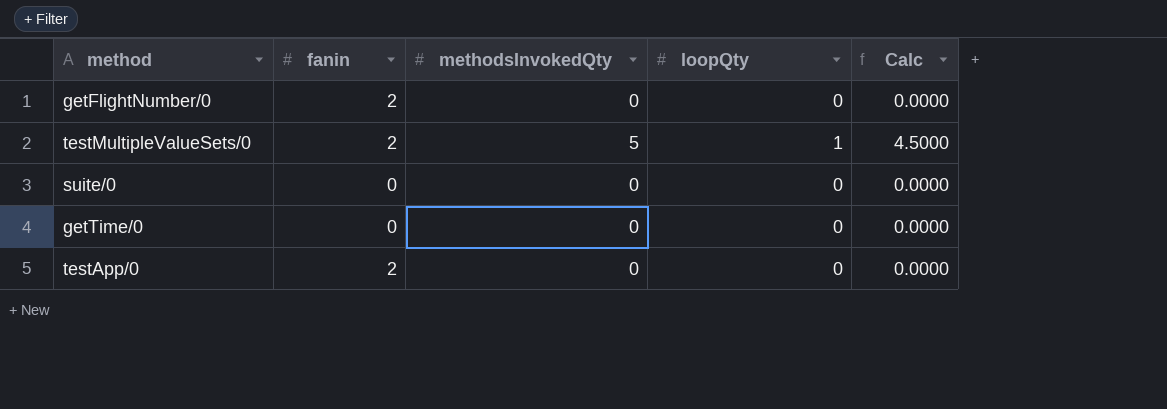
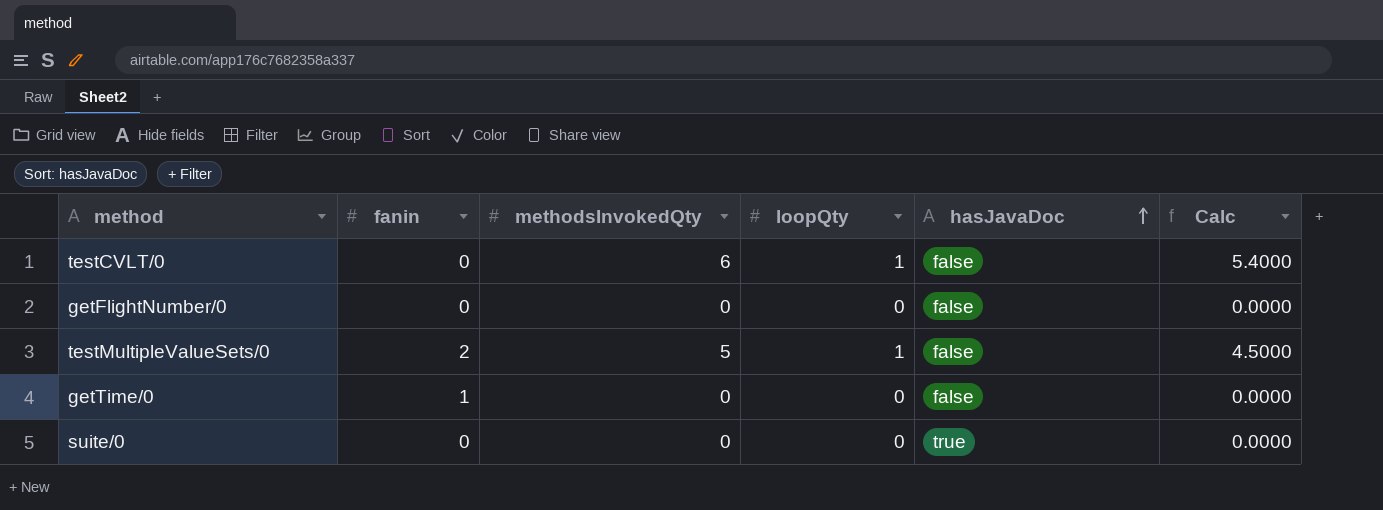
row order: none -> hasJavaDoc ascending
column hasJavaDoc | position: none -> 5
row testApp/0: 2 | 0 | 0 | 0.0000 -> none
row testCVLT/0: none -> 0 | 6 | 1 | false | 5.4000
getFlightNumber/0 | fanin: 2 -> 0
getTime/0 | fanin: 0 -> 1

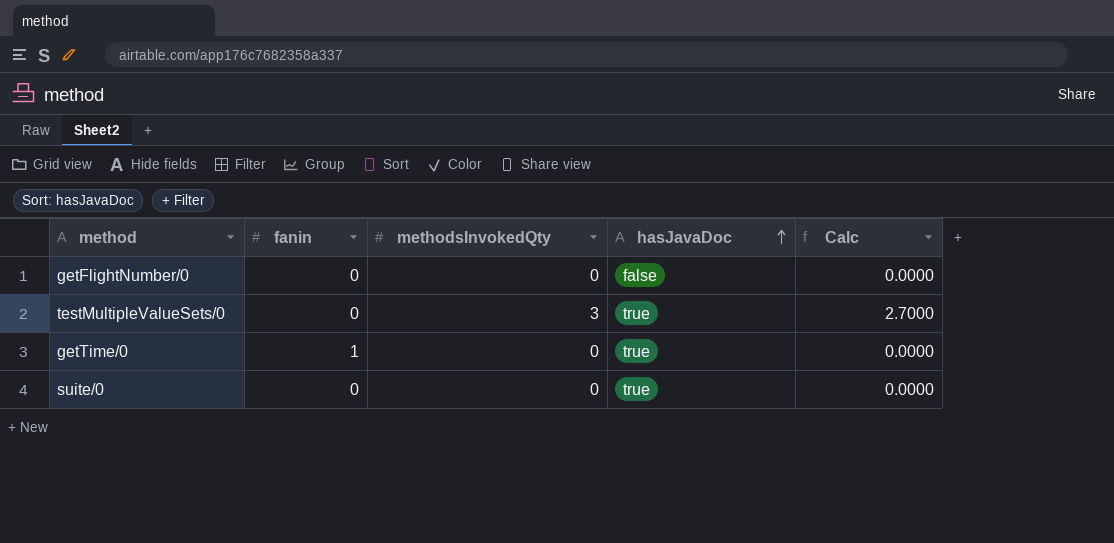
column loopQty | position: 4 -> none
row testCVLT/0: 0 | 6 | 1 | false | 5.4000 -> none
testMultipleValueSets/0 | fanin: 2 -> 0
testMultipleValueSets/0 | methodsInvokedQty: 5 -> 3
testMultipleValueSets/0 | hasJavaDoc: false -> true
testMultipleValueSets/0 | Calc: 4.5000 -> 2.7000
getTime/0 | hasJavaDoc: false -> true

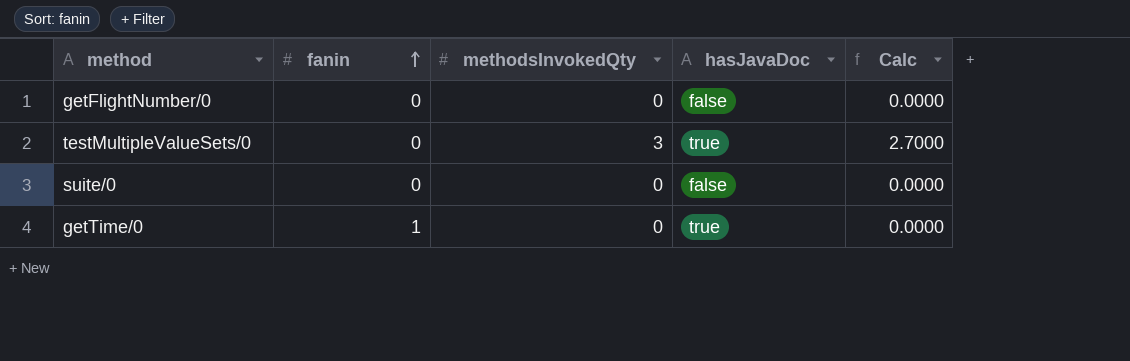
row order: hasJavaDoc ascending -> fanin ascending
suite/0 | hasJavaDoc: true -> false

